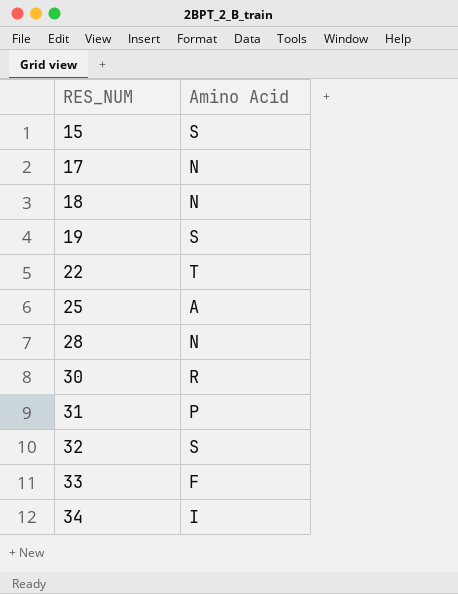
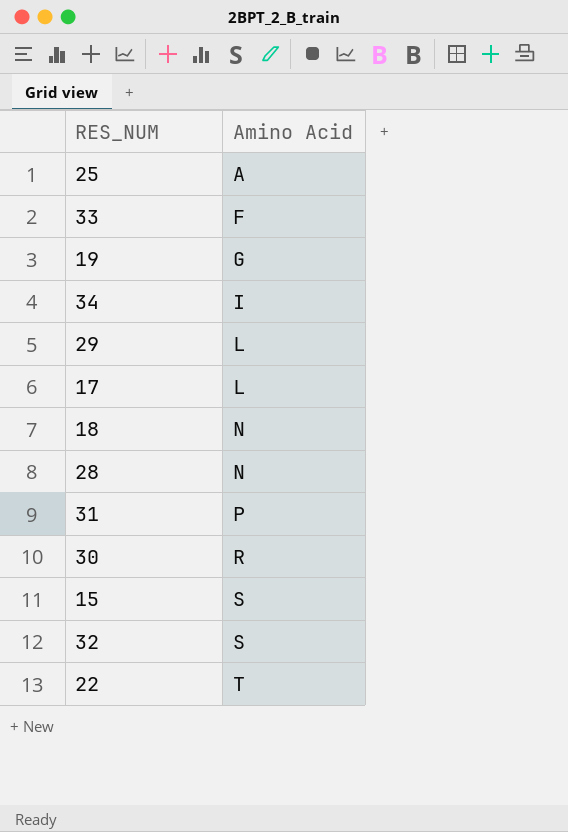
row order: RES_NUM ascending -> Amino Acid ascending
19 | Amino Acid: S -> G
row 29: none -> L
17 | Amino Acid: N -> L

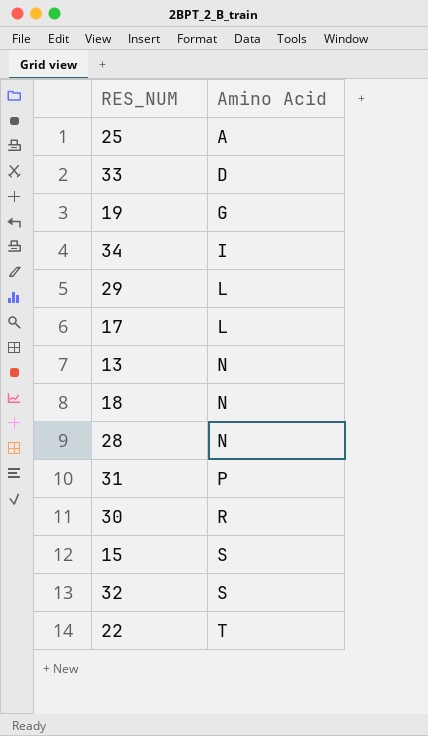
33 | Amino Acid: F -> D
row 13: none -> N

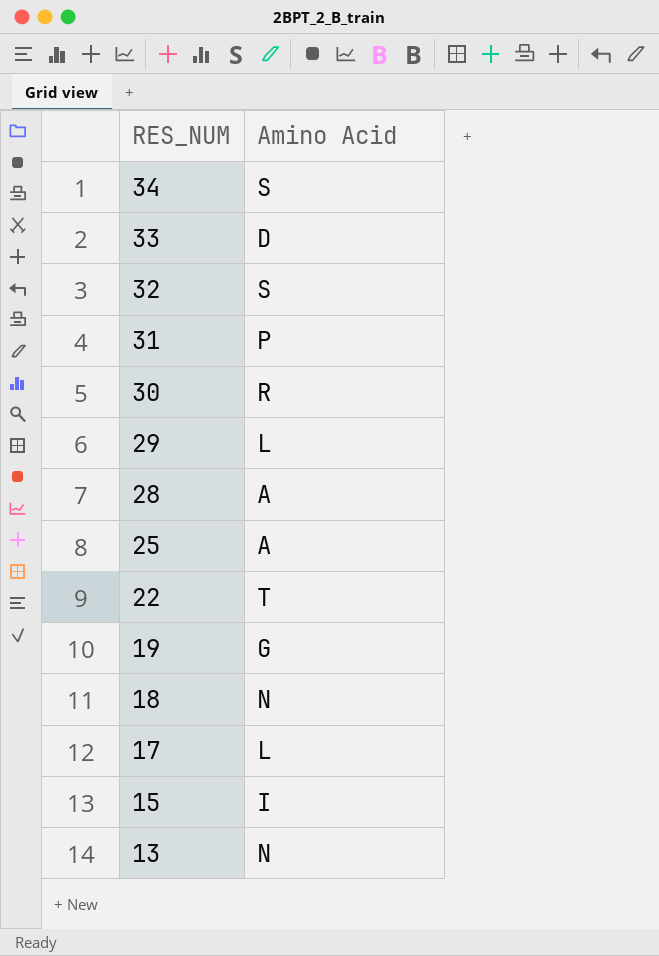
row order: Amino Acid ascending -> RES_NUM descending
34 | Amino Acid: I -> S
28 | Amino Acid: N -> A
15 | Amino Acid: S -> I

